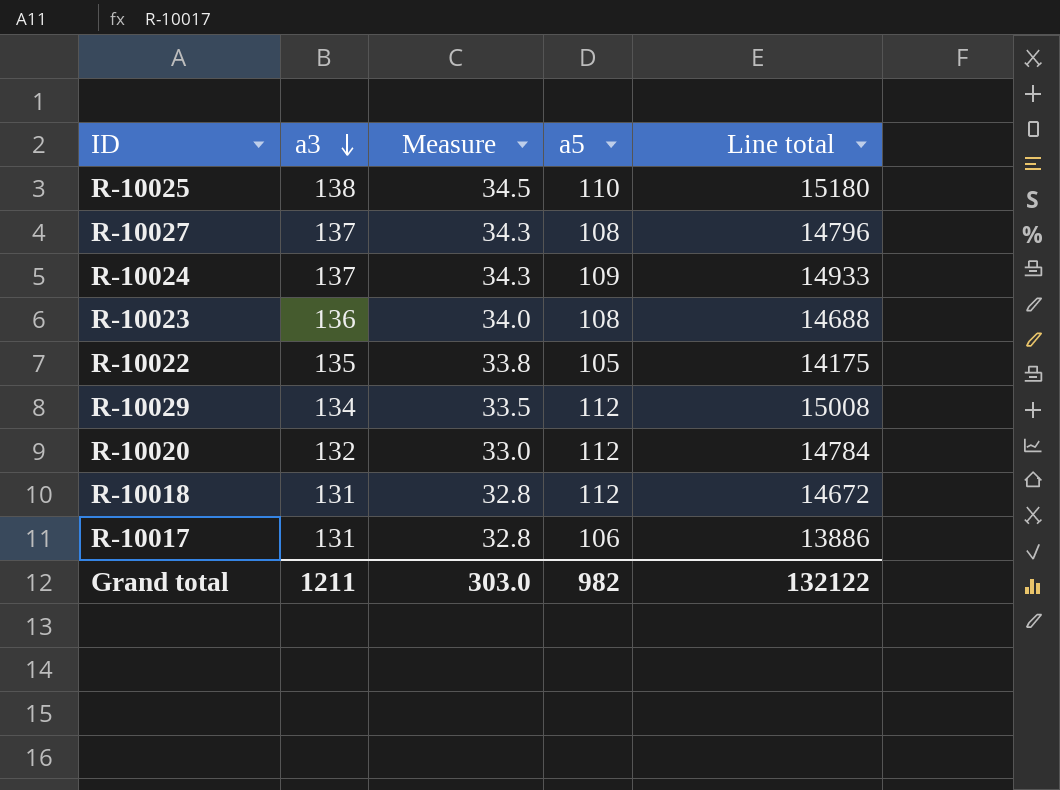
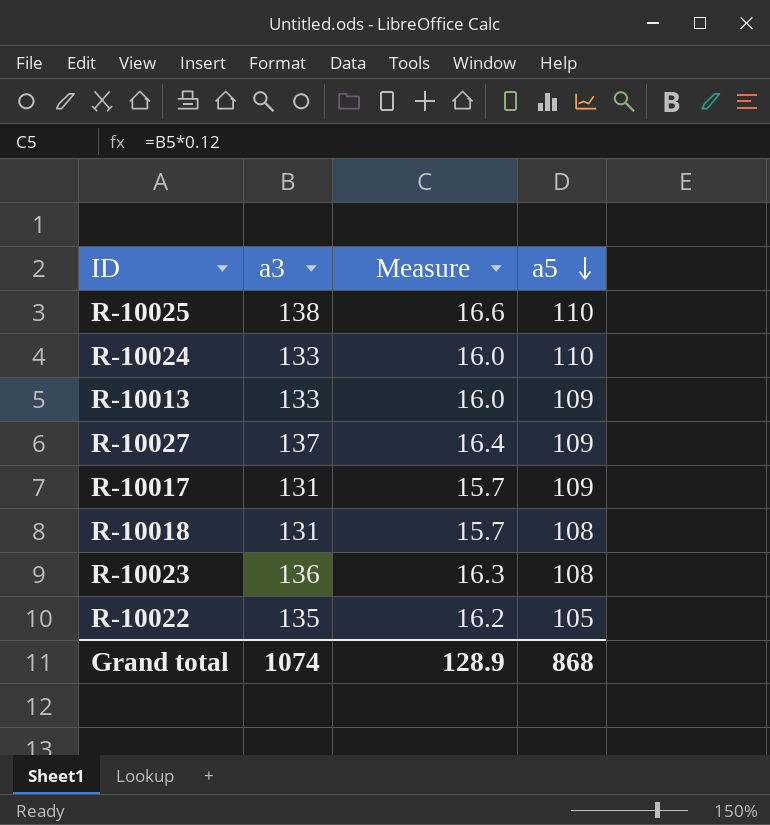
row order: a3 descending -> a5 descending
column Line total | formula: [a3] * [a5] -> none
column Measure | formula: [a3] * 0.25 -> [a3] * 0.12
row R-10029: 134 | 33.5 | 112 | 15008 -> none
row R-10020: 132 | 33.0 | 112 | 14784 -> none
R-10024 | a3: 137 -> 133
R-10024 | a5: 109 -> 110
row R-10013: none -> 133 | 16.0 | 109
R-10027 | a5: 108 -> 109
R-10017 | a5: 106 -> 109
R-10018 | a5: 112 -> 108
Grand total | a3: 1211 -> 1074
Grand total | Measure: 303.0 -> 128.9
Grand total | a5: 982 -> 868

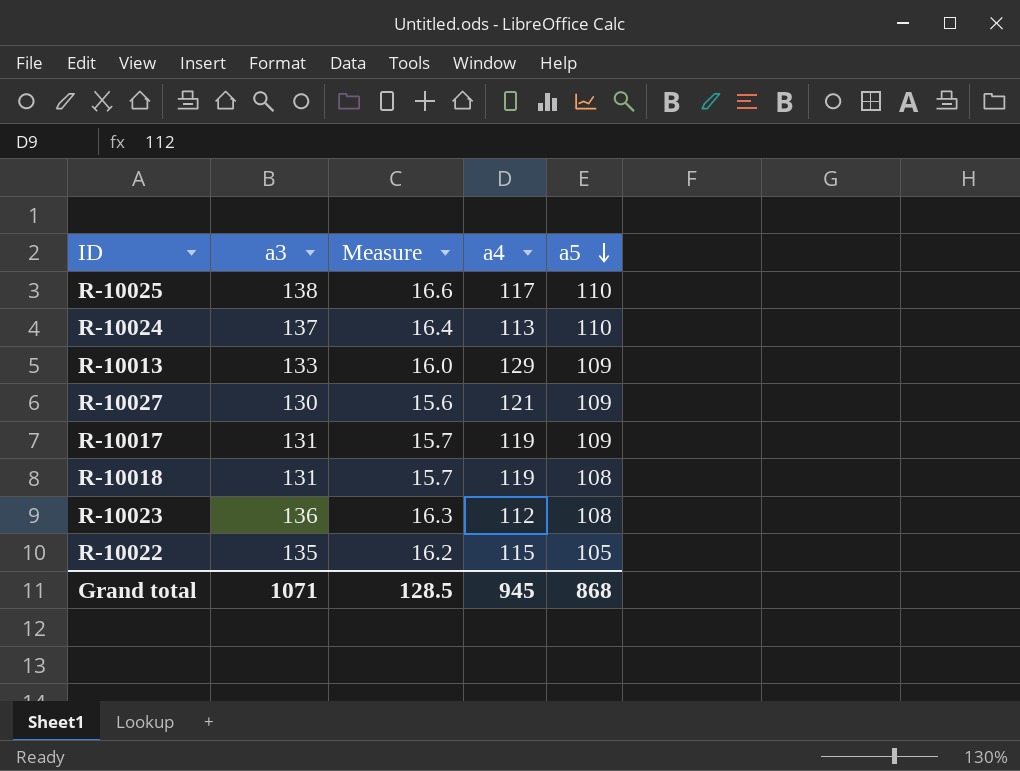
column a4 | position: none -> 4
R-10024 | a3: 133 -> 137
R-10024 | Measure: 16.0 -> 16.4
R-10027 | a3: 137 -> 130
R-10027 | Measure: 16.4 -> 15.6
Grand total | a3: 1074 -> 1071
Grand total | Measure: 128.9 -> 128.5

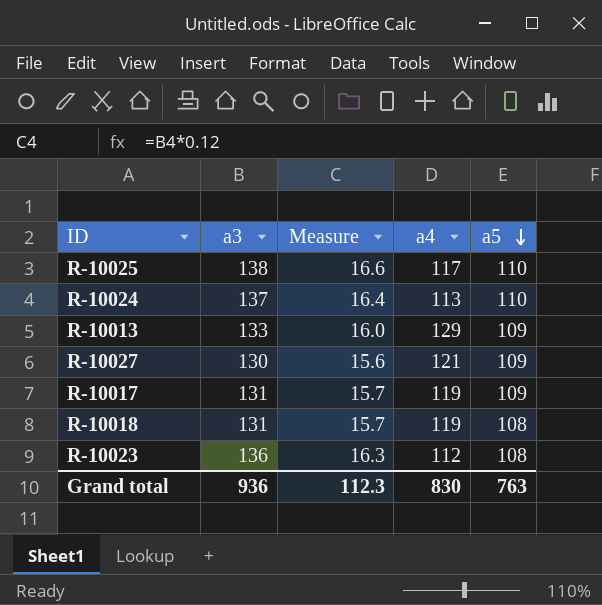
row R-10022: 135 | 16.2 | 115 | 105 -> none
Grand total | a3: 1071 -> 936
Grand total | Measure: 128.5 -> 112.3
Grand total | a4: 945 -> 830
Grand total | a5: 868 -> 763

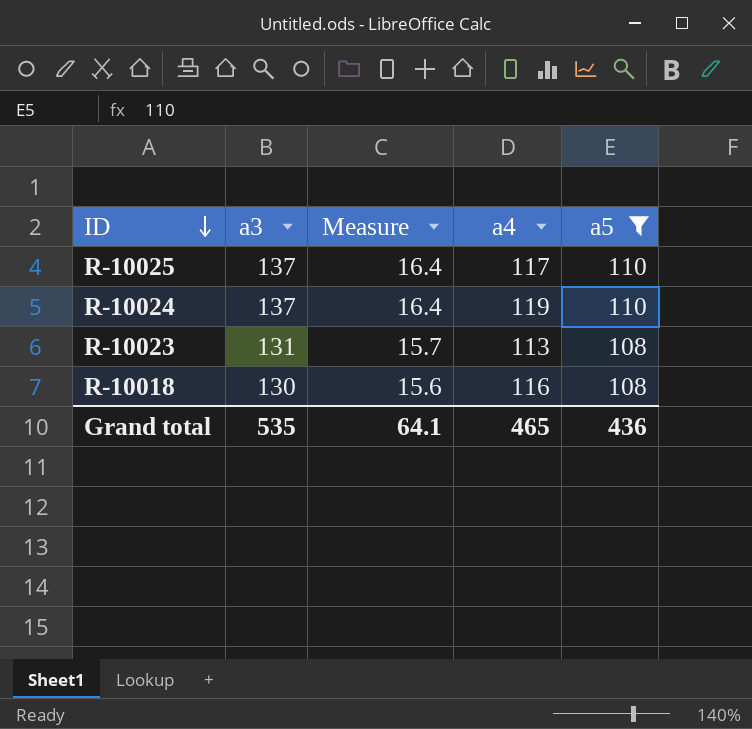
filter: none -> a5 != 109
row order: a5 descending -> ID descending
R-10025 | a3: 138 -> 137
R-10025 | Measure: 16.6 -> 16.4
R-10024 | a4: 113 -> 119
R-10023 | a3: 136 -> 131
R-10023 | Measure: 16.3 -> 15.7
R-10023 | a4: 112 -> 113
R-10018 | a3: 131 -> 130
R-10018 | Measure: 15.7 -> 15.6
R-10018 | a4: 119 -> 116
Grand total | a3: 936 -> 535
Grand total | Measure: 112.3 -> 64.1
Grand total | a4: 830 -> 465
Grand total | a5: 763 -> 436

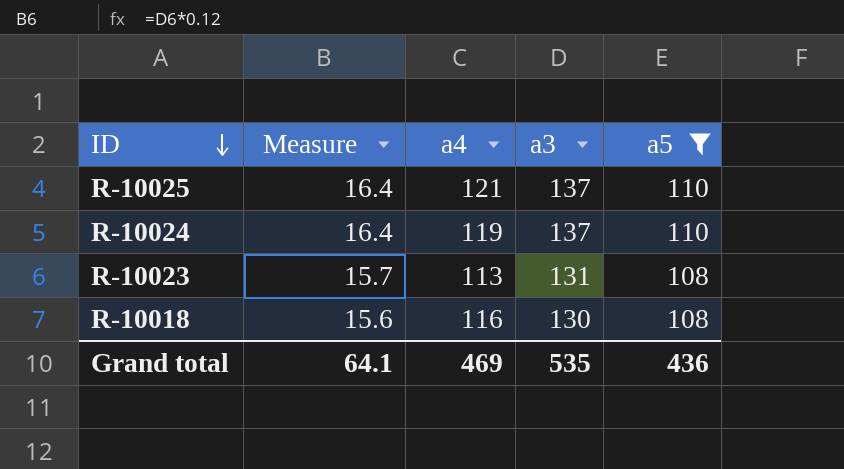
column a3 | position: 2 -> 4
R-10025 | a4: 117 -> 121
Grand total | a4: 465 -> 469

